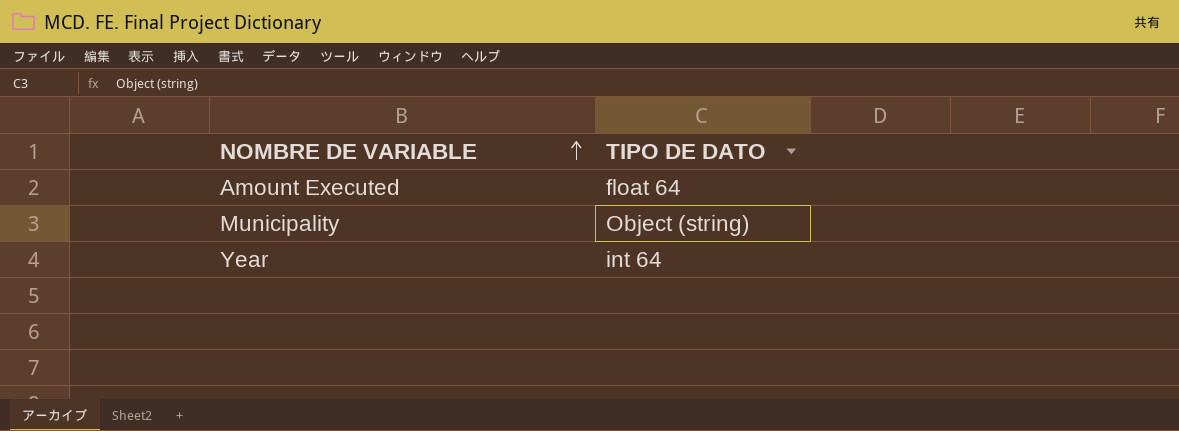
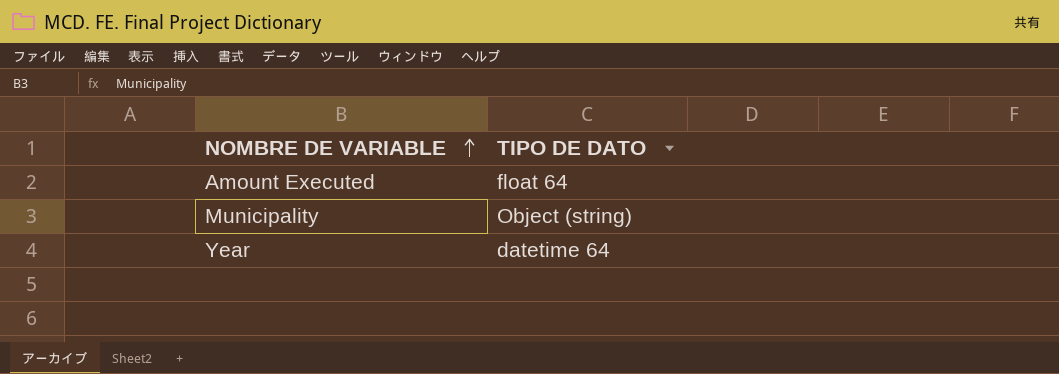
Year | TIPO DE DATO: int 64 -> datetime 64

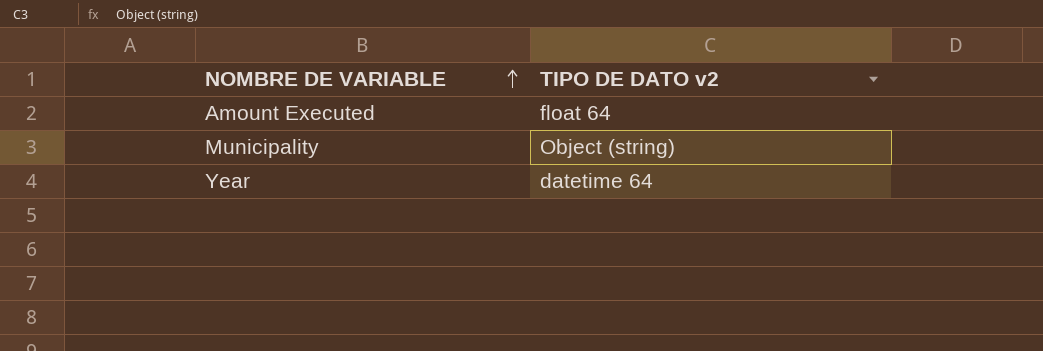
column name: TIPO DE DATO -> TIPO DE DATO v2

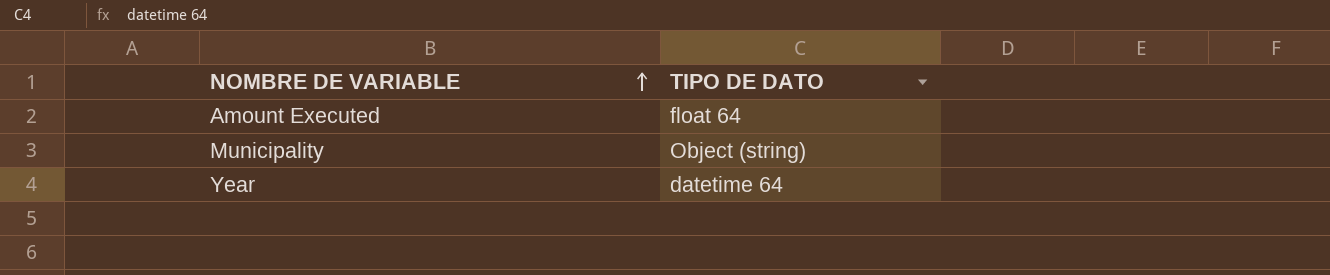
column name: TIPO DE DATO v2 -> TIPO DE DATO

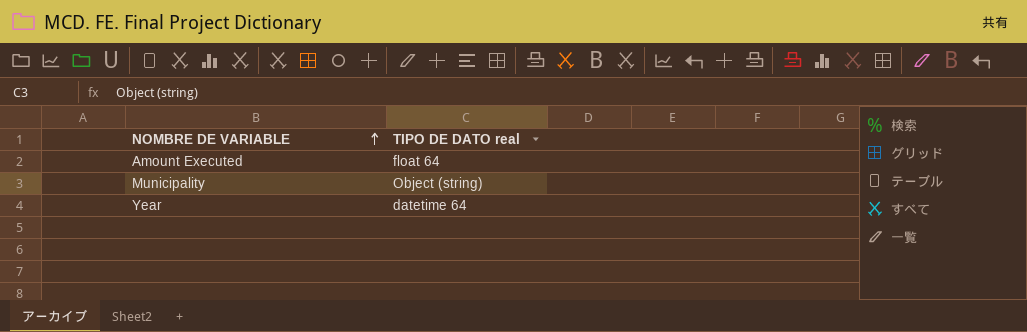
column name: TIPO DE DATO -> TIPO DE DATO real

